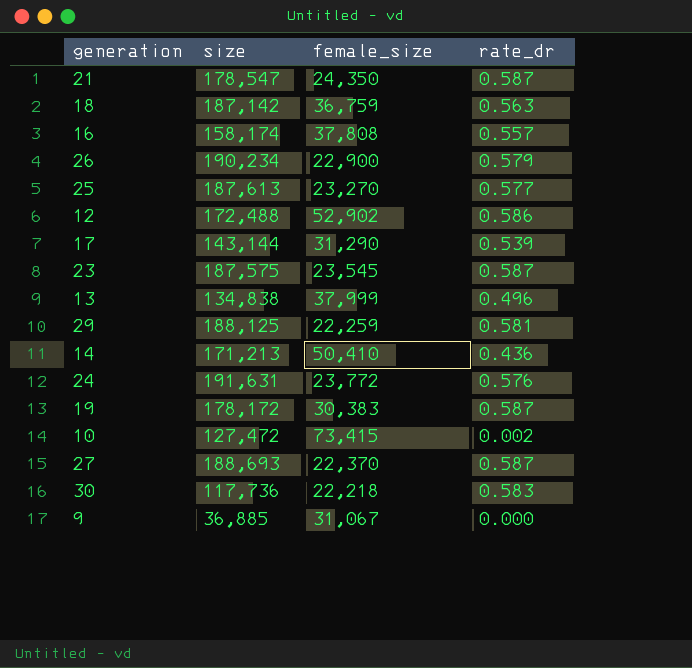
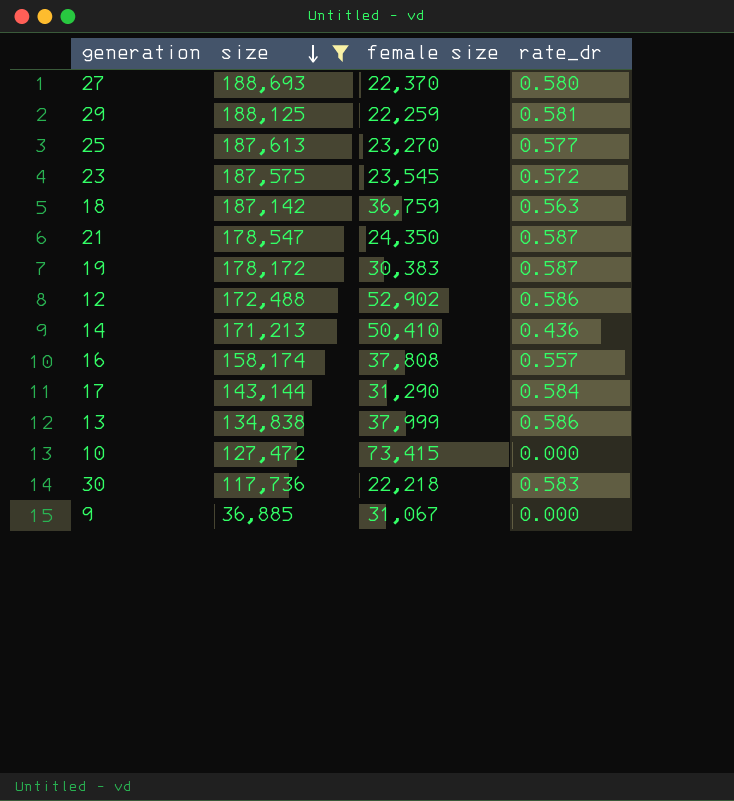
filter: none -> size <= 188,693
row order: none -> size descending
column name: female_size -> female size
27 | rate_dr: 0.587 -> 0.580
23 | rate_dr: 0.587 -> 0.572
17 | rate_dr: 0.539 -> 0.584
13 | rate_dr: 0.496 -> 0.586
10 | rate_dr: 0.002 -> 0.000

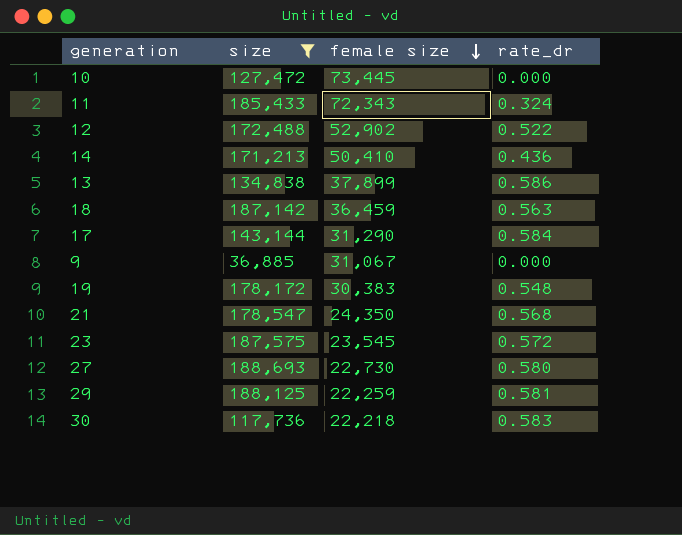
row order: size descending -> female size descending
row 25: 187,613 | 23,270 | 0.577 -> none
row 16: 158,174 | 37,808 | 0.557 -> none
10 | female size: 73,415 -> 73,445
row 11: none -> 185,433 | 72,343 | 0.324
12 | rate_dr: 0.586 -> 0.522
13 | female size: 37,999 -> 37,899
18 | female size: 36,759 -> 36,459
19 | rate_dr: 0.587 -> 0.548
21 | rate_dr: 0.587 -> 0.568
27 | female size: 22,370 -> 22,730

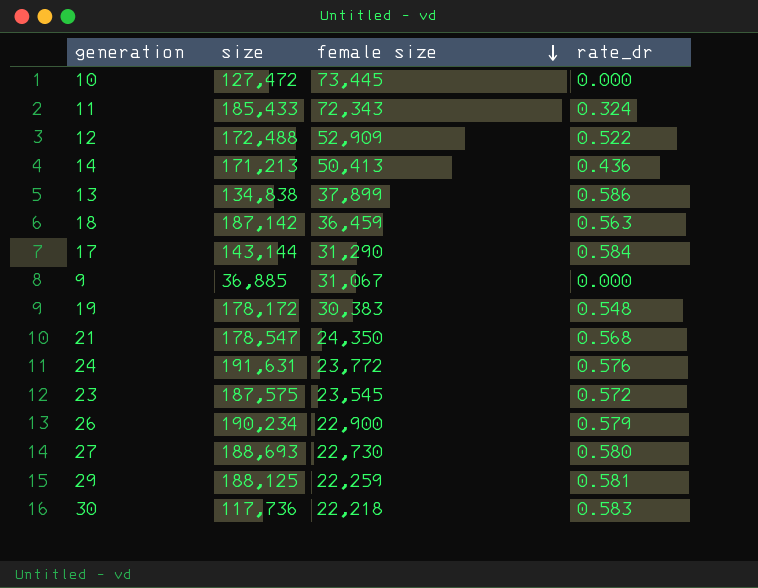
filter: size <= 188,693 -> none
12 | female size: 52,902 -> 52,909
14 | female size: 50,410 -> 50,413

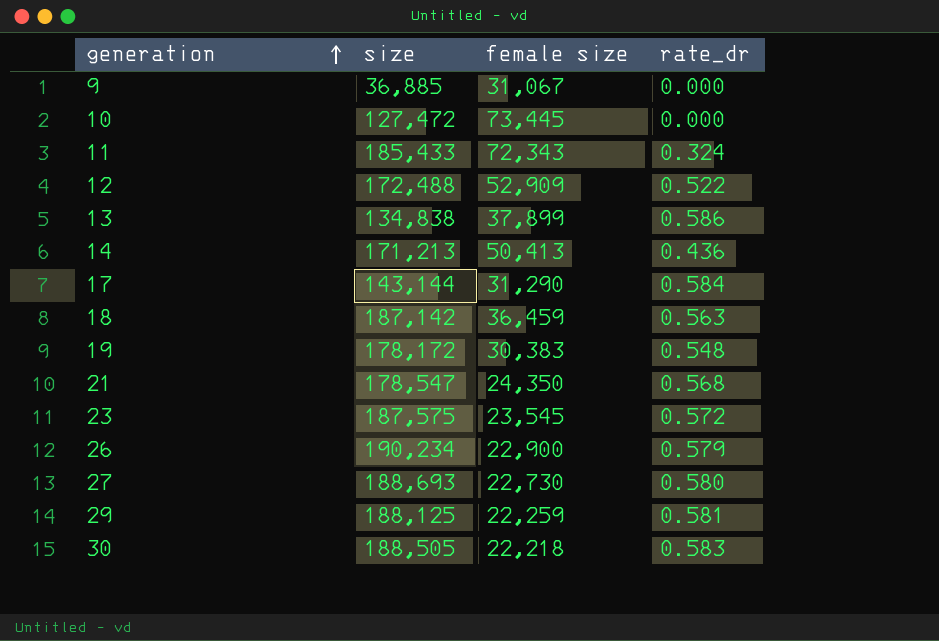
row order: female size descending -> generation ascending
row 24: 191,631 | 23,772 | 0.576 -> none
30 | size: 117,736 -> 188,505

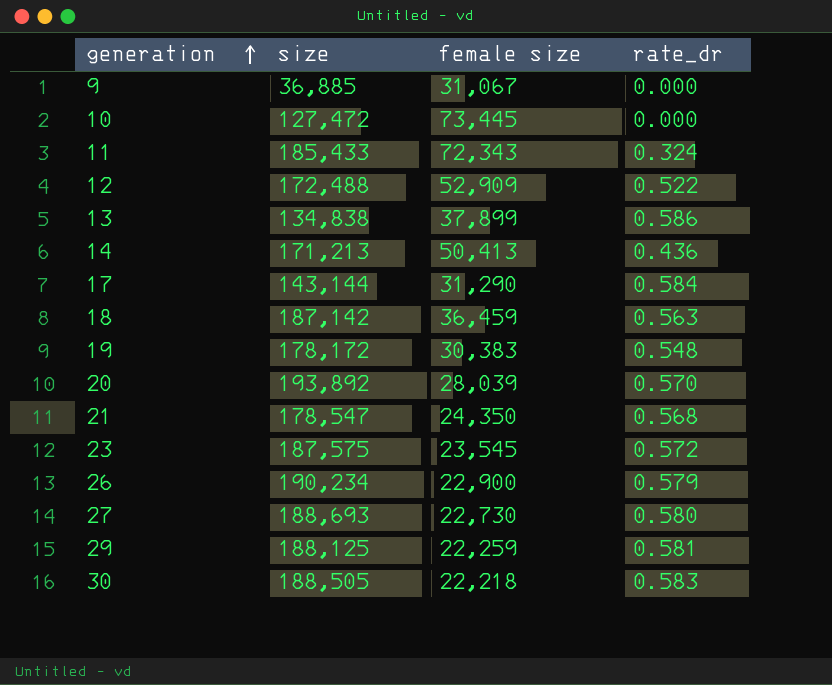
row 20: none -> 193,892 | 28,039 | 0.570

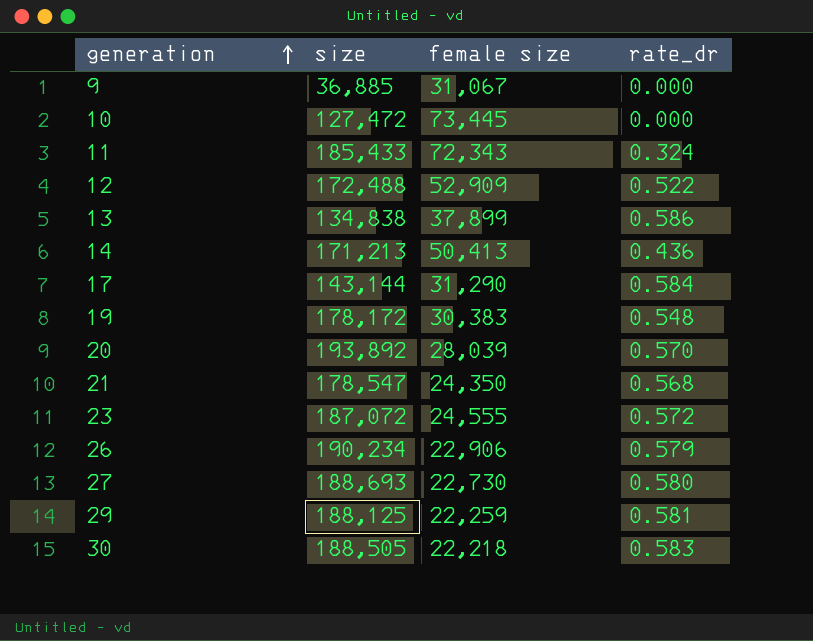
row 18: 187,142 | 36,459 | 0.563 -> none
23 | size: 187,575 -> 187,072
23 | female size: 23,545 -> 24,555
26 | female size: 22,900 -> 22,906

